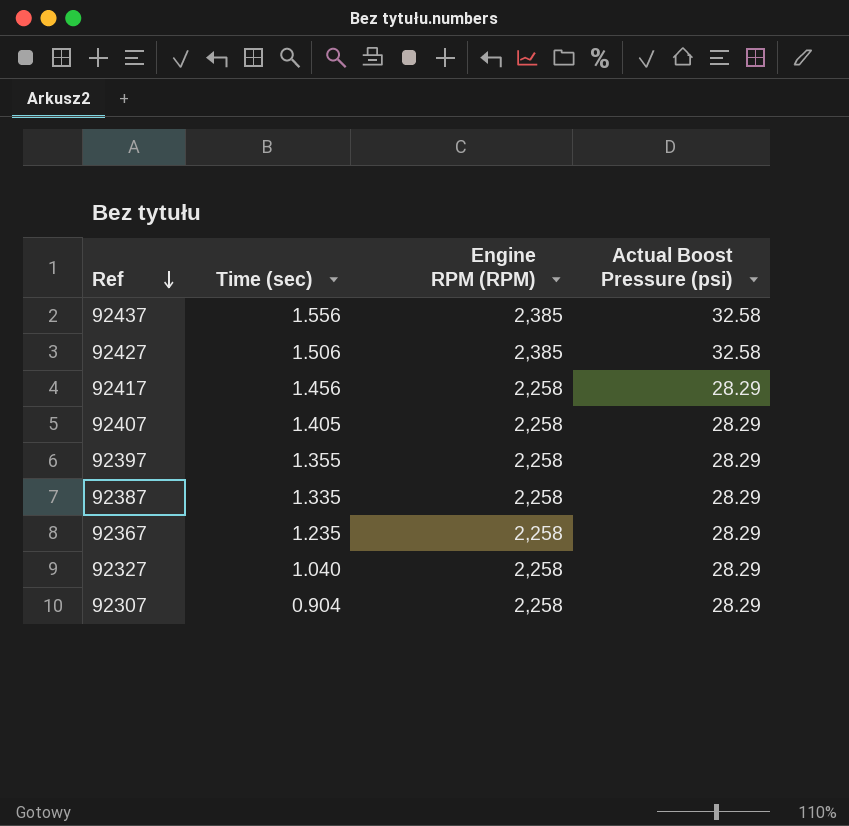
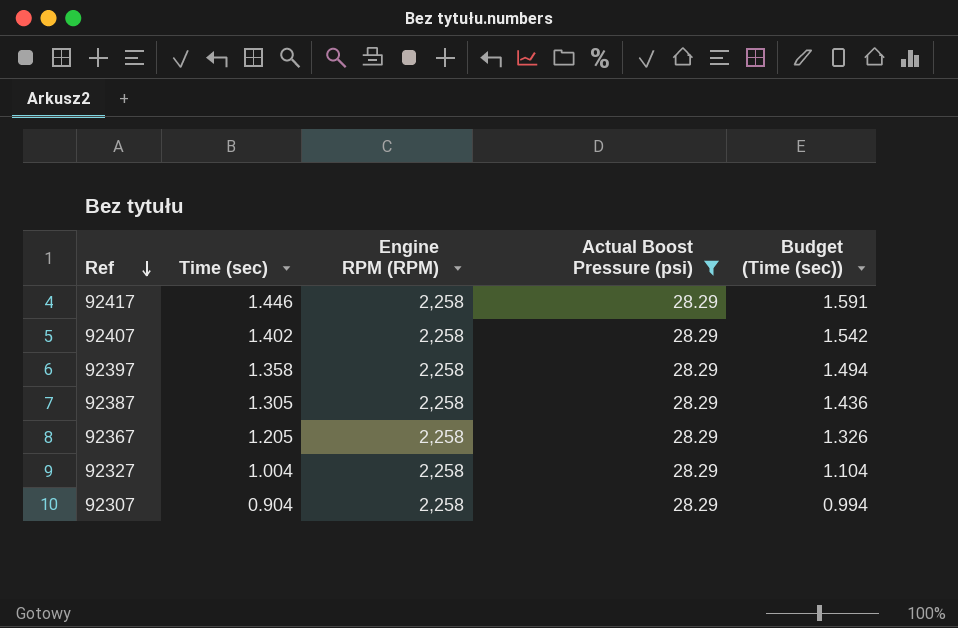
filter: none -> Actual Boost Pressure (psi) = 28.29
column Budget (Time (sec)) | formula: none -> [Time (sec)] * 1.1
92417 | Time (sec): 1.456 -> 1.446
92407 | Time (sec): 1.405 -> 1.402
92397 | Time (sec): 1.355 -> 1.358
92387 | Time (sec): 1.335 -> 1.305
92367 | Time (sec): 1.235 -> 1.205
92327 | Time (sec): 1.040 -> 1.004

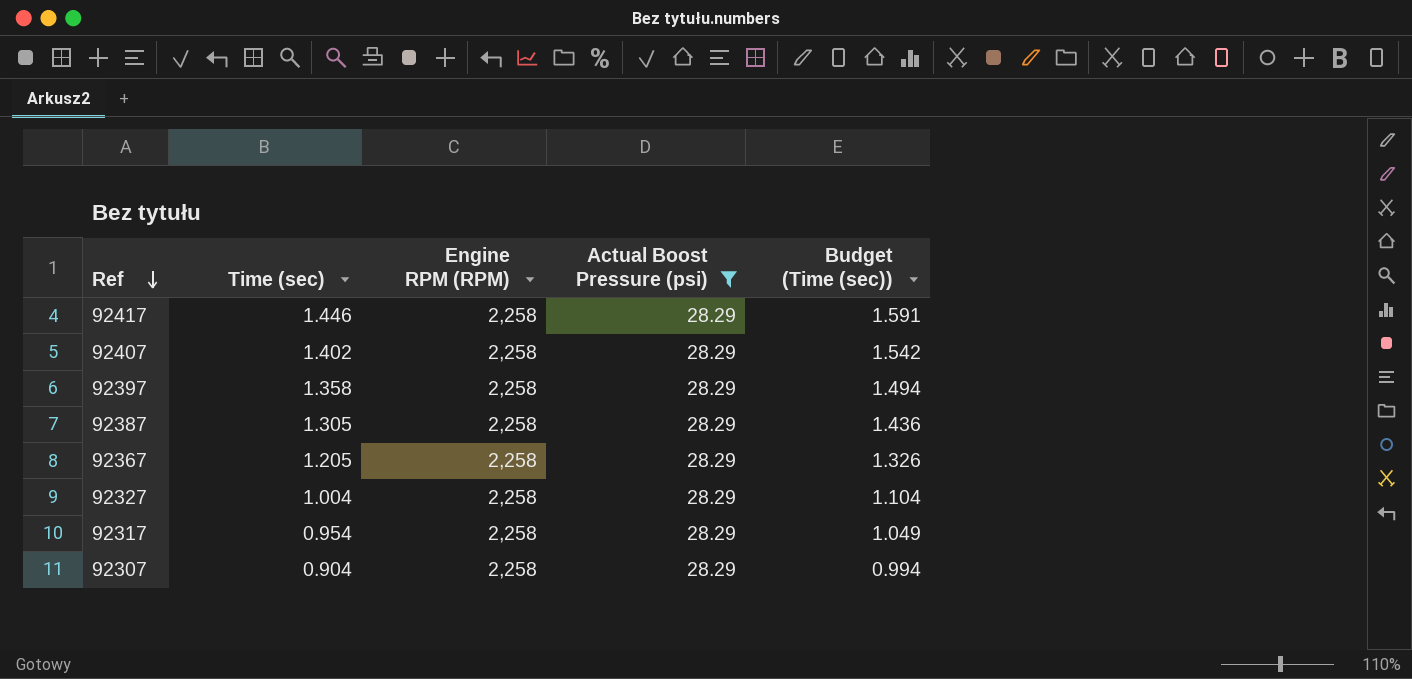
row 92317: none -> 0.954 | 2,258 | 28.29 | 1.049

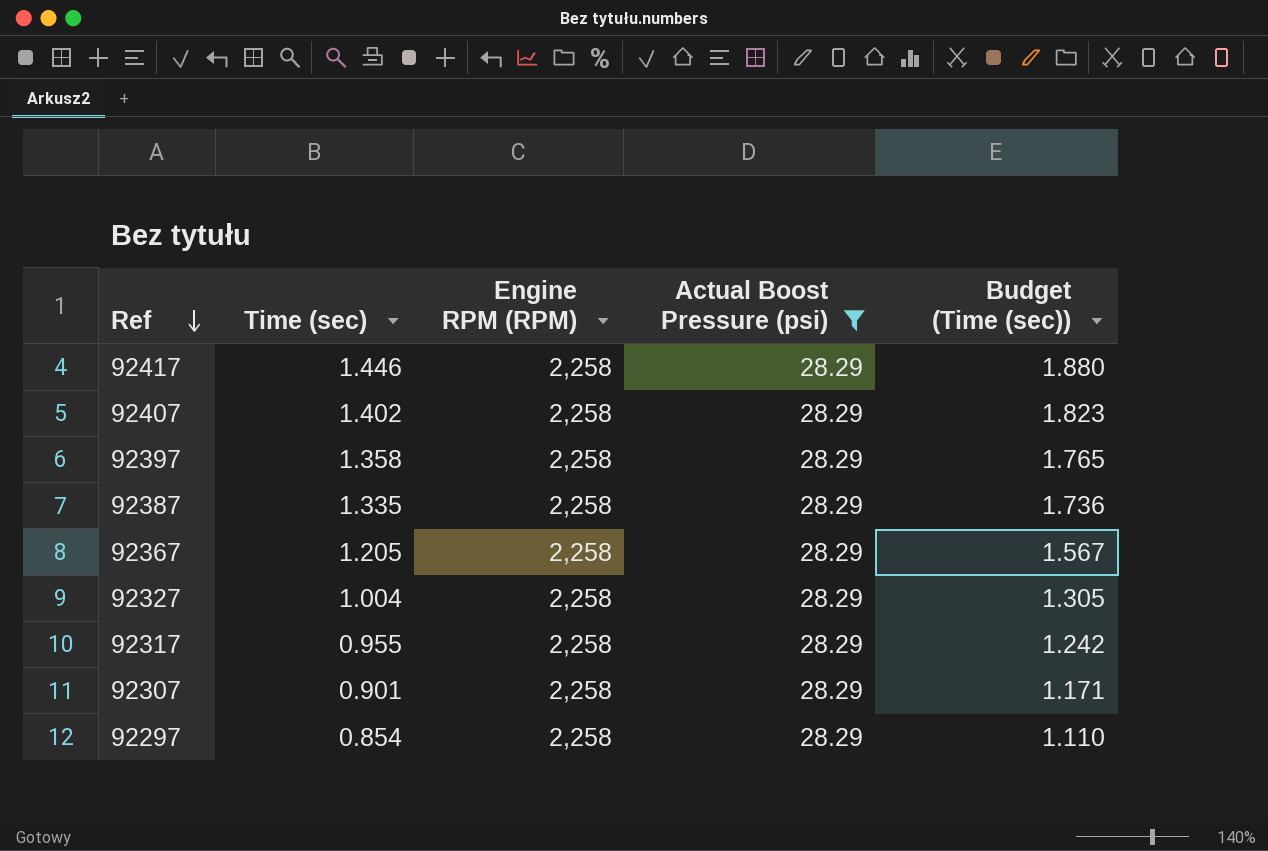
column Budget (Time (sec)) | formula: [Time (sec)] * 1.1 -> [Time (sec)] * 1.3
92387 | Time (sec): 1.305 -> 1.335
92317 | Time (sec): 0.954 -> 0.955
92307 | Time (sec): 0.904 -> 0.901
row 92297: none -> 0.854 | 2,258 | 28.29 | 1.110

